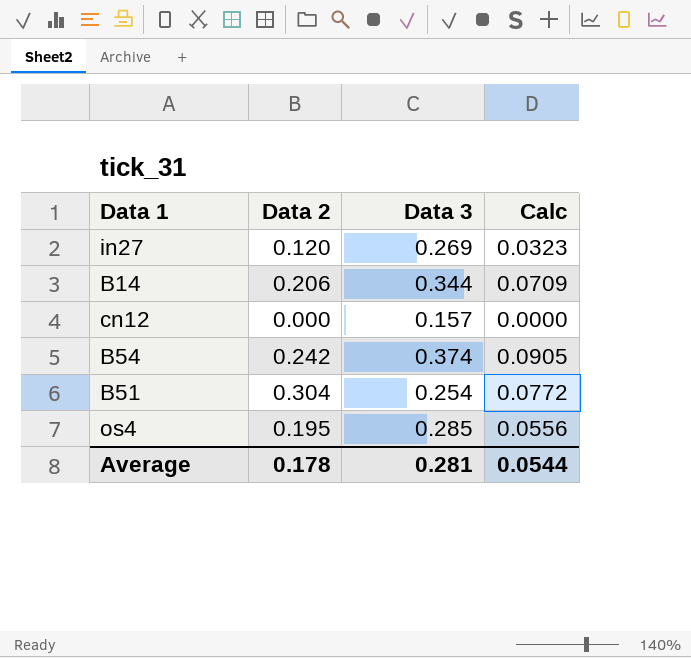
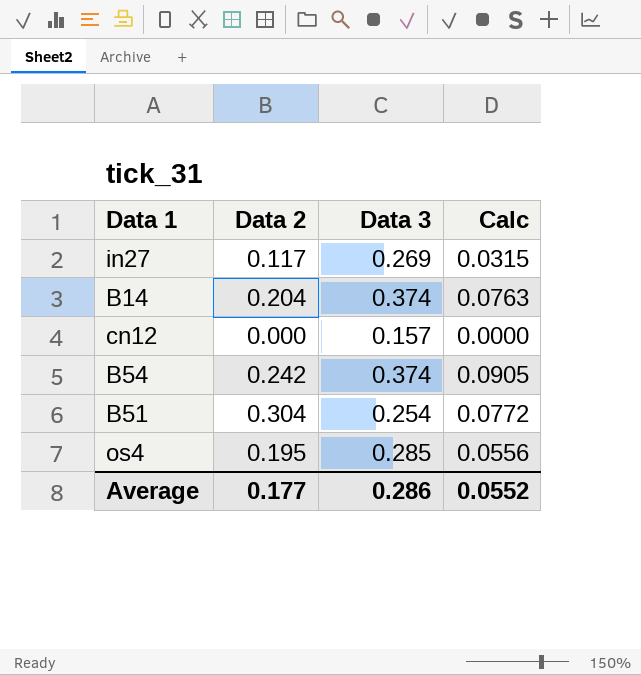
in27 | Data 2: 0.120 -> 0.117
in27 | Calc: 0.0323 -> 0.0315
B14 | Data 2: 0.206 -> 0.204
B14 | Data 3: 0.344 -> 0.374
B14 | Calc: 0.0709 -> 0.0763
Average | Data 2: 0.178 -> 0.177
Average | Data 3: 0.281 -> 0.286
Average | Calc: 0.0544 -> 0.0552

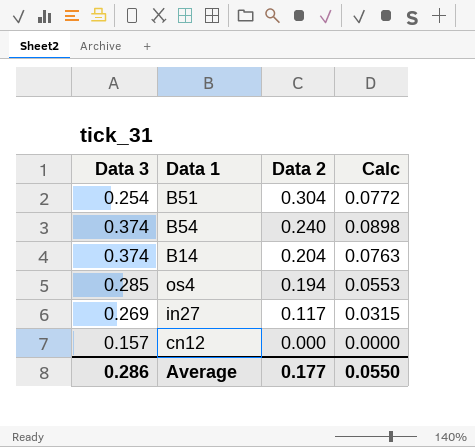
row order: none -> Data 2 descending
column Data 3 | position: 3 -> 1
B54 | Data 2: 0.242 -> 0.240
B54 | Calc: 0.0905 -> 0.0898
os4 | Data 2: 0.195 -> 0.194
os4 | Calc: 0.0556 -> 0.0553
Average | Calc: 0.0552 -> 0.0550

